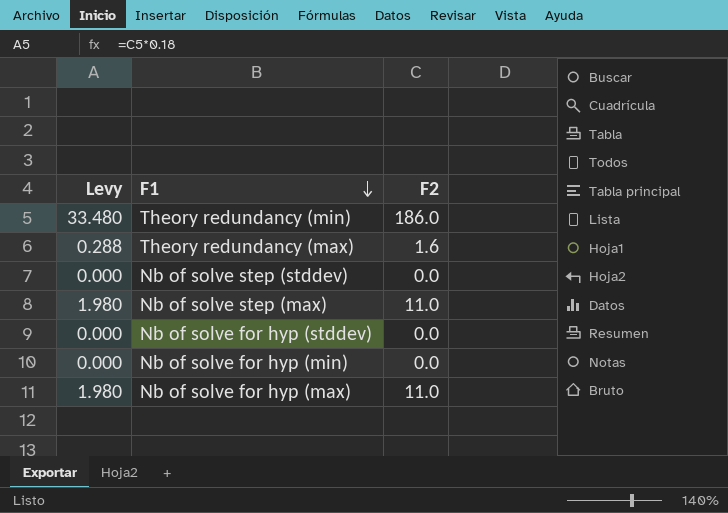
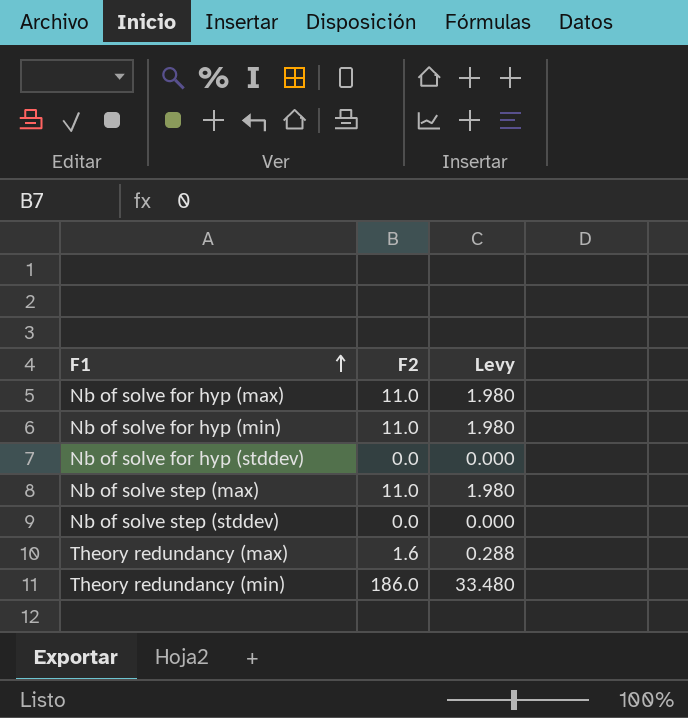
row order: F1 descending -> F1 ascending
column Levy | position: 1 -> 3
Nb of solve for hyp (min) | F2: 0.0 -> 11.0
Nb of solve for hyp (min) | Levy: 0.000 -> 1.980

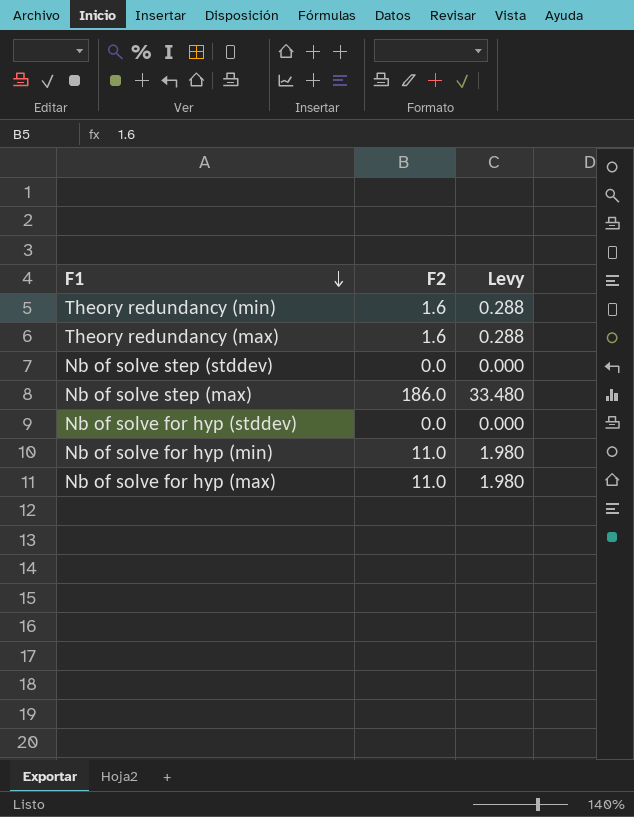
row order: F1 ascending -> F1 descending
Theory redundancy (min) | F2: 186.0 -> 1.6
Theory redundancy (min) | Levy: 33.480 -> 0.288
Nb of solve step (max) | F2: 11.0 -> 186.0
Nb of solve step (max) | Levy: 1.980 -> 33.480

